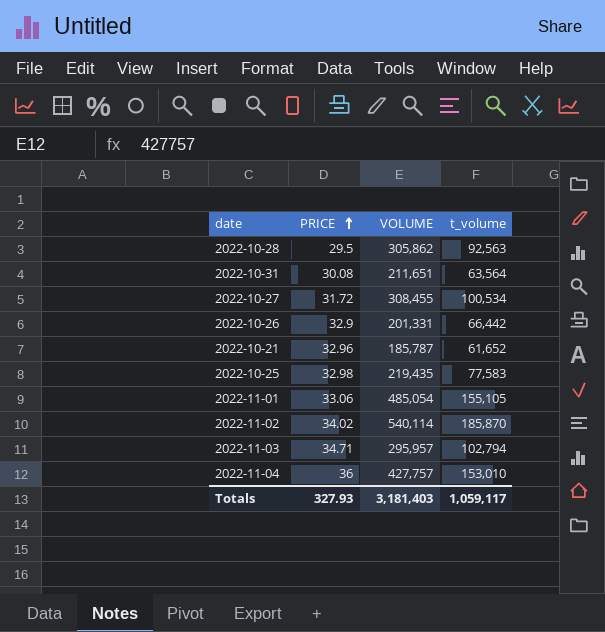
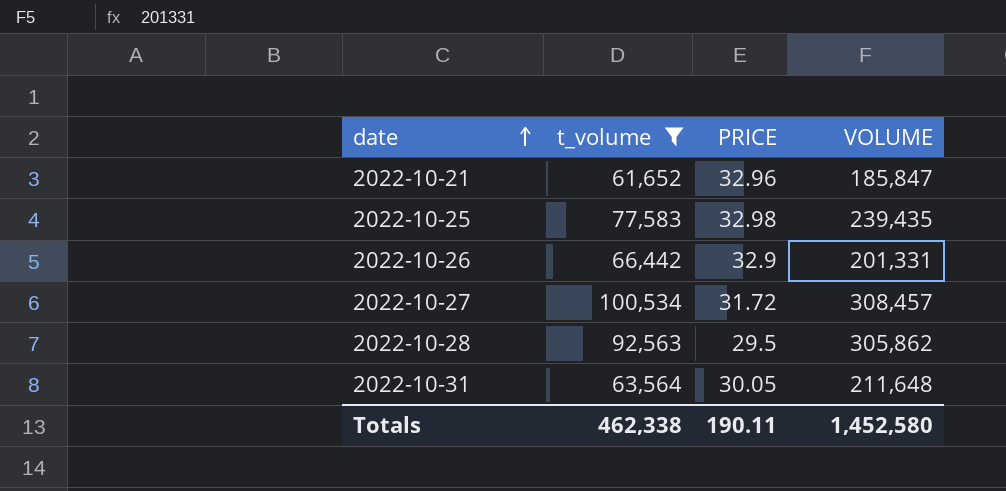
filter: none -> t_volume <= 100,534
row order: PRICE ascending -> date ascending
column t_volume | position: 4 -> 2
2022-10-21 | VOLUME: 185,787 -> 185,847
2022-10-25 | VOLUME: 219,435 -> 239,435
2022-10-27 | VOLUME: 308,455 -> 308,457
2022-10-31 | PRICE: 30.08 -> 30.05
2022-10-31 | VOLUME: 211,651 -> 211,648
Totals | t_volume: 1,059,117 -> 462,338
Totals | PRICE: 327.93 -> 190.11
Totals | VOLUME: 3,181,403 -> 1,452,580

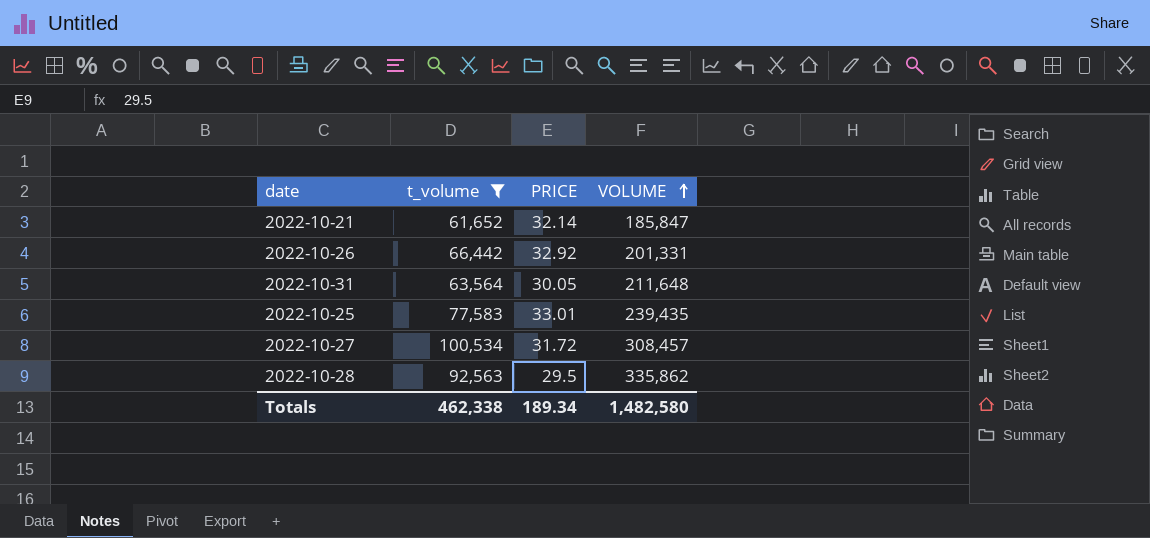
row order: date ascending -> VOLUME ascending
2022-10-21 | PRICE: 32.96 -> 32.14
2022-10-26 | PRICE: 32.9 -> 32.92
2022-10-25 | PRICE: 32.98 -> 33.01
2022-10-28 | VOLUME: 305,862 -> 335,862
Totals | PRICE: 190.11 -> 189.34
Totals | VOLUME: 1,452,580 -> 1,482,580

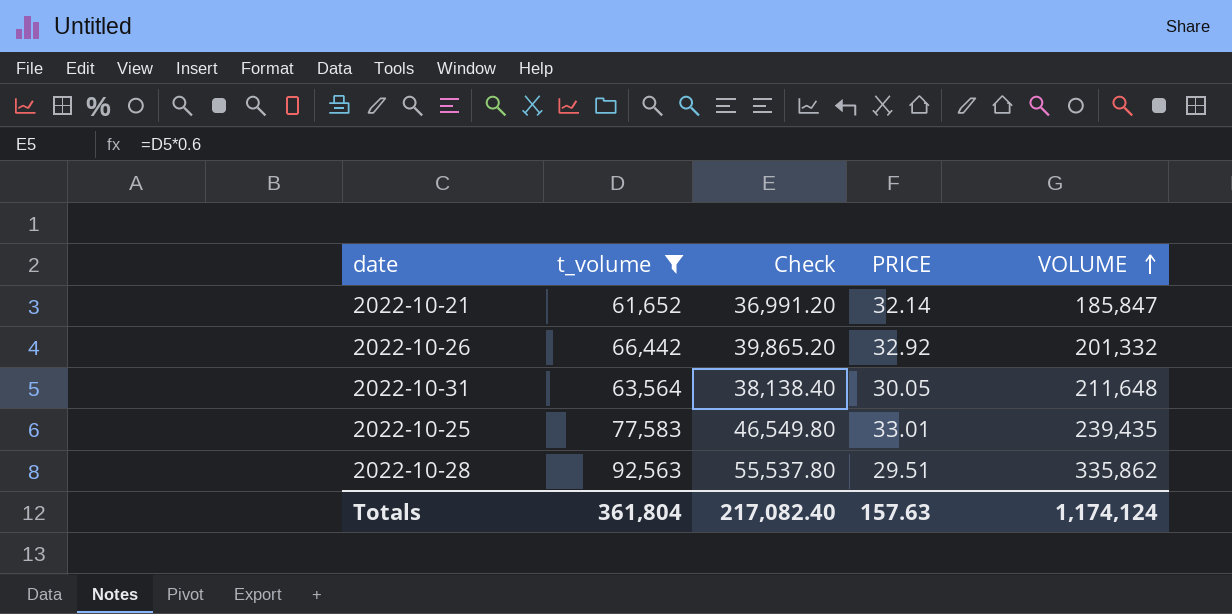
column Check | formula: none -> [t_volume] * 0.6
row 2022-10-27: 100,534 | 31.72 | 308,457 -> none
2022-10-26 | VOLUME: 201,331 -> 201,332
2022-10-28 | PRICE: 29.5 -> 29.51
Totals | t_volume: 462,338 -> 361,804
Totals | PRICE: 189.34 -> 157.63
Totals | VOLUME: 1,482,580 -> 1,174,124

